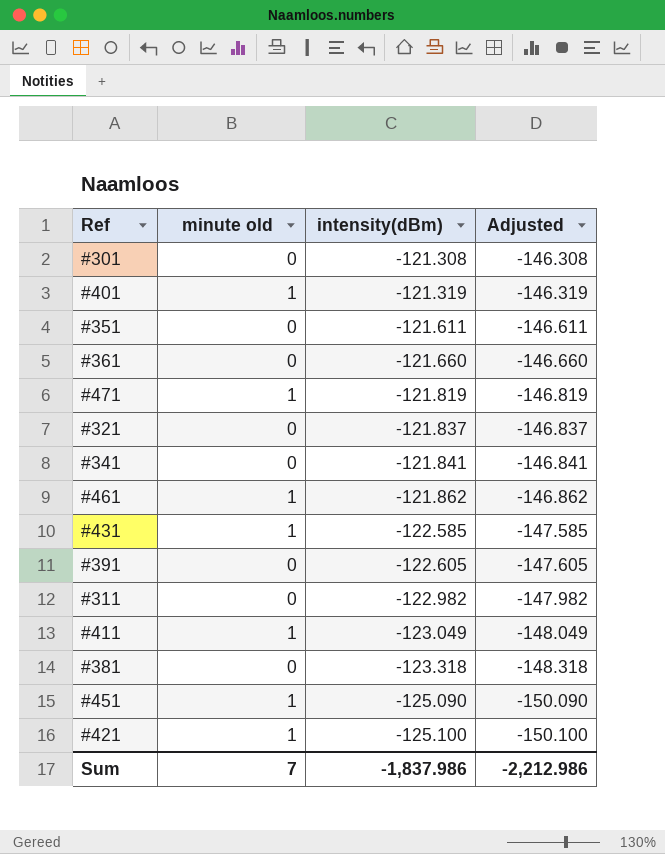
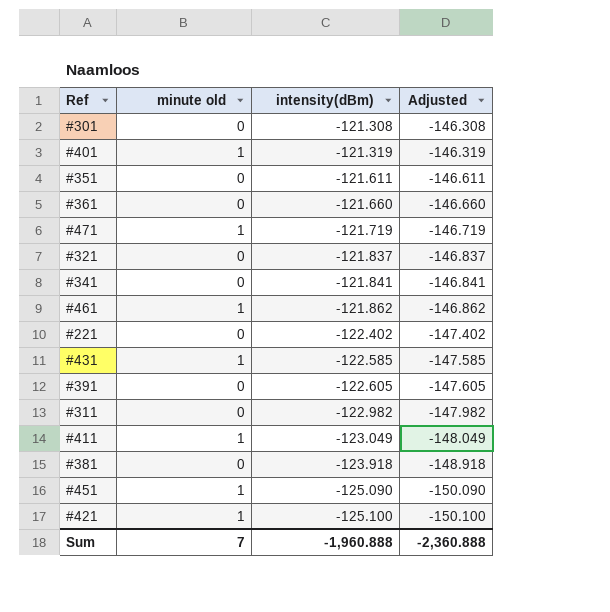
#471 | intensity(dBm): -121.819 -> -121.719
#471 | Adjusted: -146.819 -> -146.719
row #221: none -> 0 | -122.402 | -147.402
#381 | intensity(dBm): -123.318 -> -123.918
#381 | Adjusted: -148.318 -> -148.918
Sum | intensity(dBm): -1,837.986 -> -1,960.888
Sum | Adjusted: -2,212.986 -> -2,360.888

